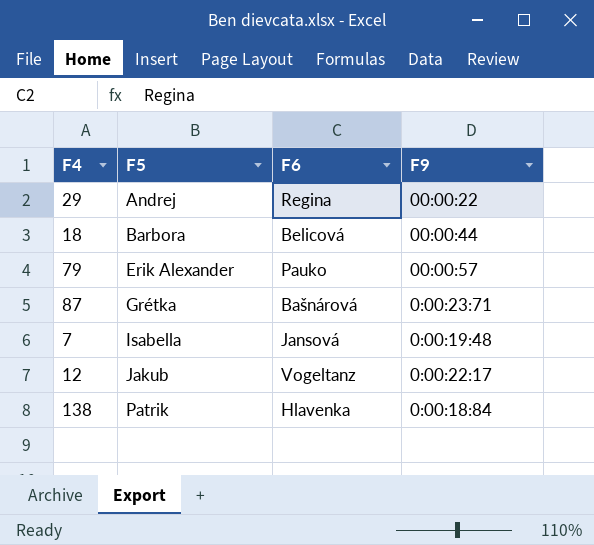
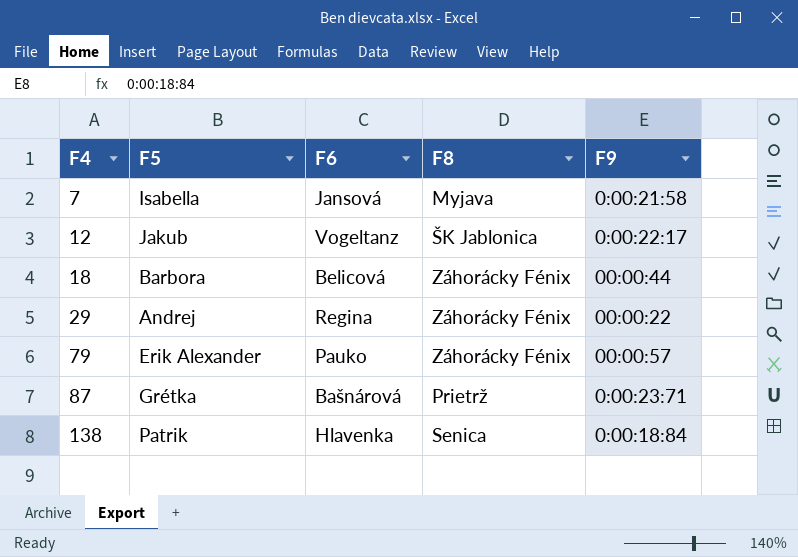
row order: F5 ascending -> F4 ascending
column F8 | position: none -> 4
7 | F9: 0:00:19:48 -> 0:00:21:58

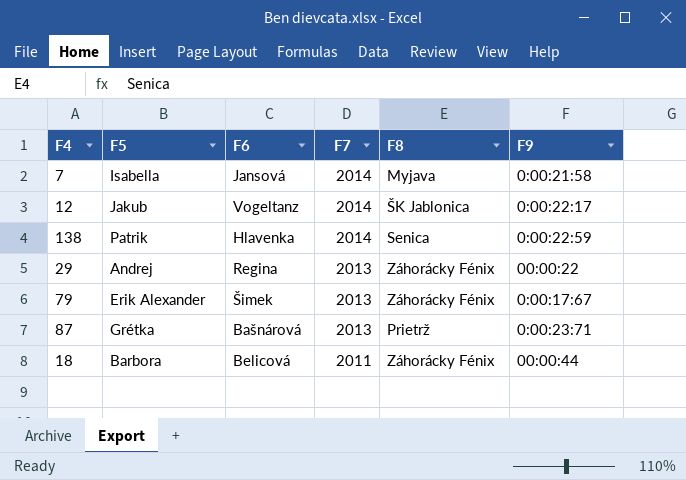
row order: F4 ascending -> F7 descending
column F7 | position: none -> 4
138 | F9: 0:00:18:84 -> 0:00:22:59
79 | F6: Pauko -> Šimek
79 | F9: 00:00:57 -> 0:00:17:67

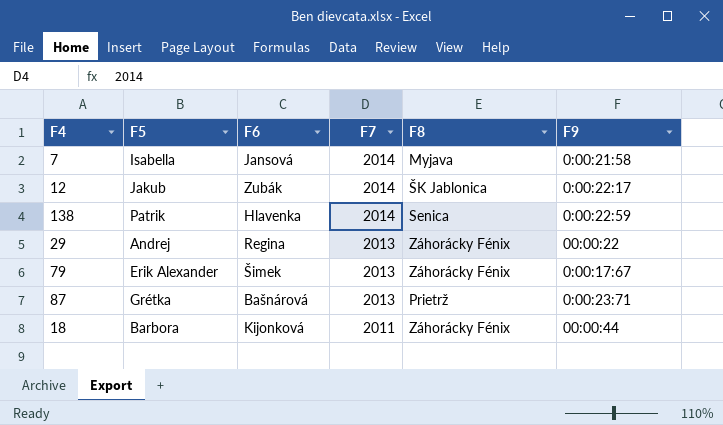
12 | F6: Vogeltanz -> Zubák
18 | F6: Belicová -> Kijonková

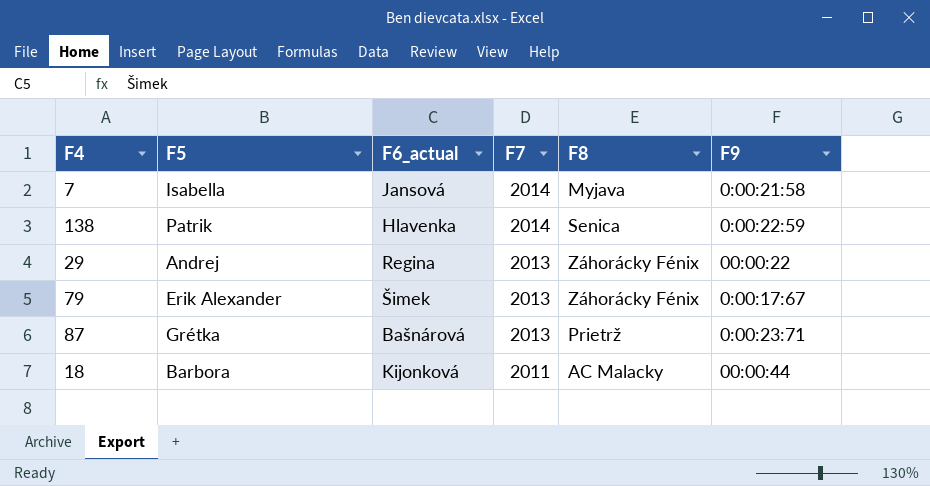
column name: F6 -> F6_actual
row 12: Jakub | Zubák | 2014 | ŠK Jablonica | 0:00:22:17 -> none
18 | F8: Záhorácky Fénix -> AC Malacky

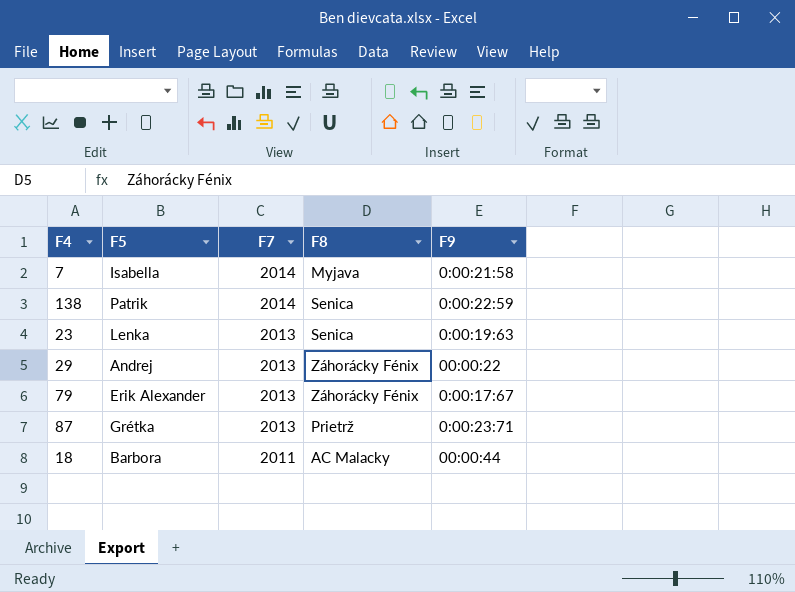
column F6_actual | position: 3 -> none
row 23: none -> Lenka | 2013 | Senica | 0:00:19:63

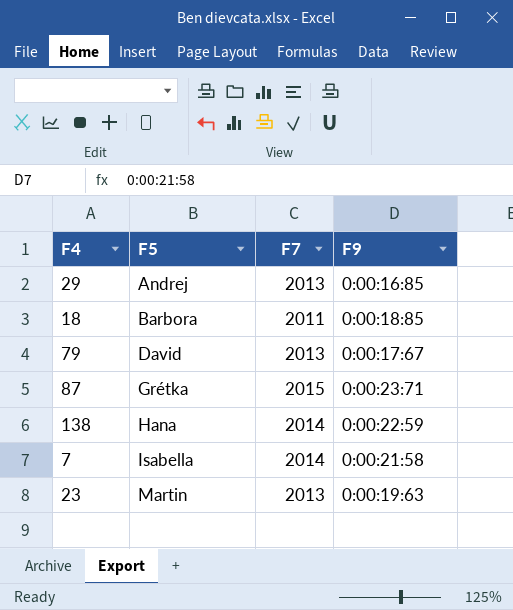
row order: F7 descending -> F5 ascending
column F8 | position: 4 -> none
29 | F9: 00:00:22 -> 0:00:16:85
18 | F9: 00:00:44 -> 0:00:18:85
79 | F5: Erik Alexander -> David
87 | F7: 2013 -> 2015
138 | F5: Patrik -> Hana
23 | F5: Lenka -> Martin

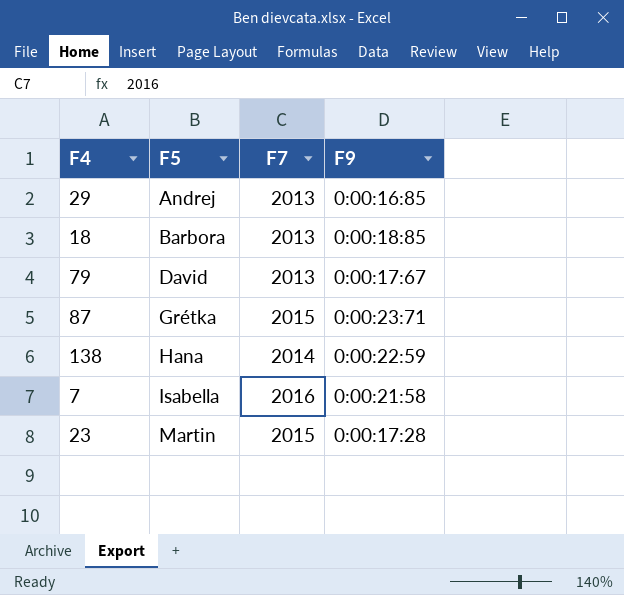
18 | F7: 2011 -> 2013
7 | F7: 2014 -> 2016
23 | F7: 2013 -> 2015
23 | F9: 0:00:19:63 -> 0:00:17:28

